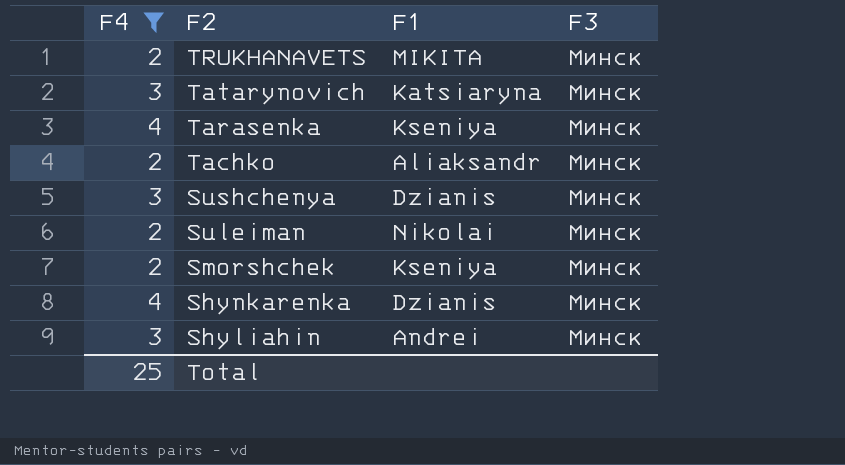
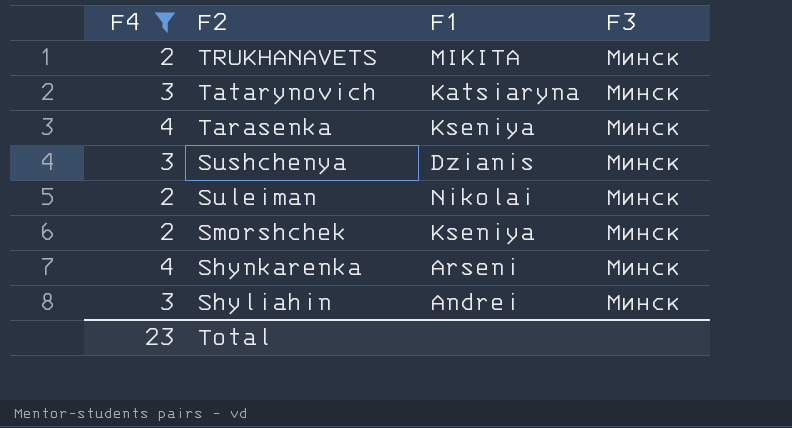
row Tachko: 2 | Aliaksandr | Минск -> none
Shynkarenka | F1: Dzianis -> Arseni
Total | F4: 25 -> 23

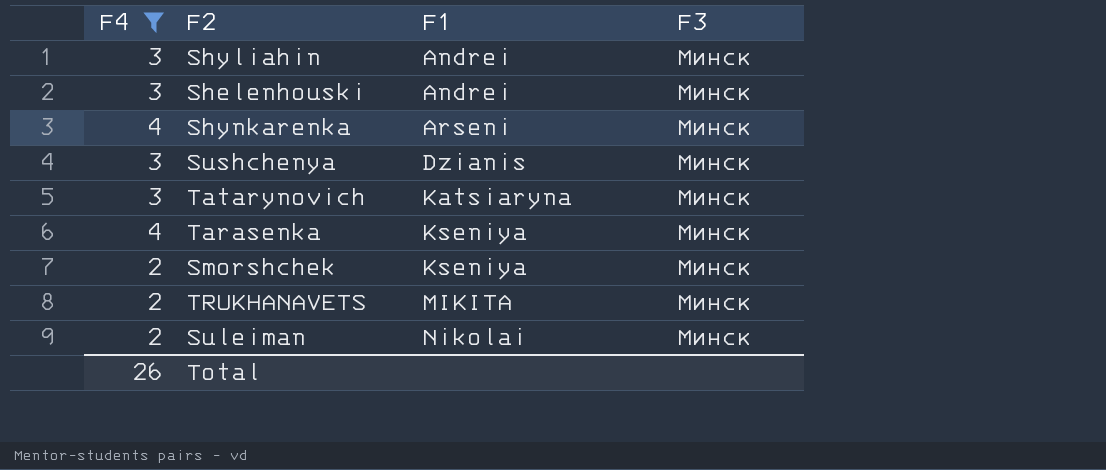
row order: F2 descending -> F1 ascending
row Shelenhouski: none -> 3 | Andrei | Минск
Total | F4: 23 -> 26

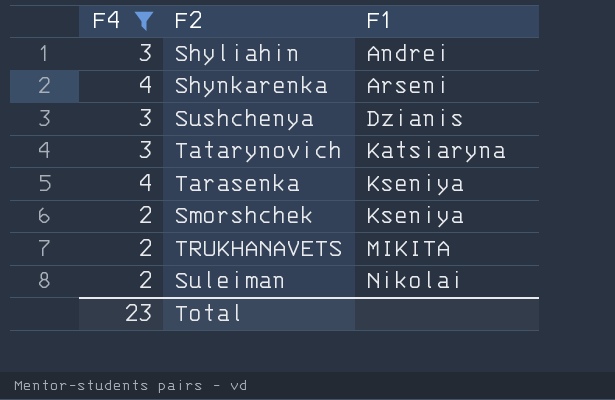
column F3 | position: 4 -> none
row Shelenhouski: 3 | Andrei | Минск -> none
Total | F4: 26 -> 23

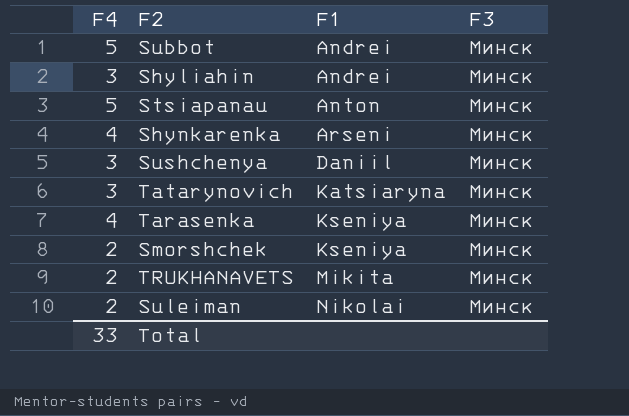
filter: F4 != 5 -> none
column F3 | position: none -> 4
Sushchenya | F1: Dzianis -> Daniil
TRUKHANAVETS | F1: MIKITA -> Mikita
Total | F4: 23 -> 33

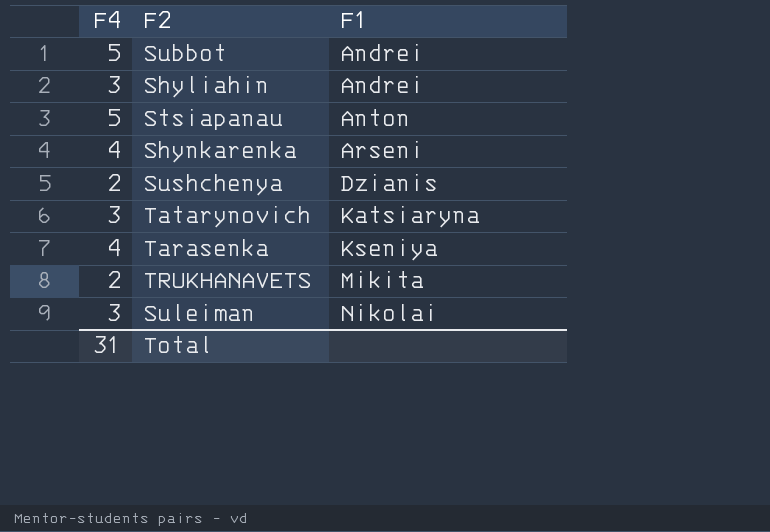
column F3 | position: 4 -> none
row Smorshchek: 2 | Kseniya | Минск -> none
Sushchenya | F4: 3 -> 2
Sushchenya | F1: Daniil -> Dzianis
Suleiman | F4: 2 -> 3
Total | F4: 33 -> 31

